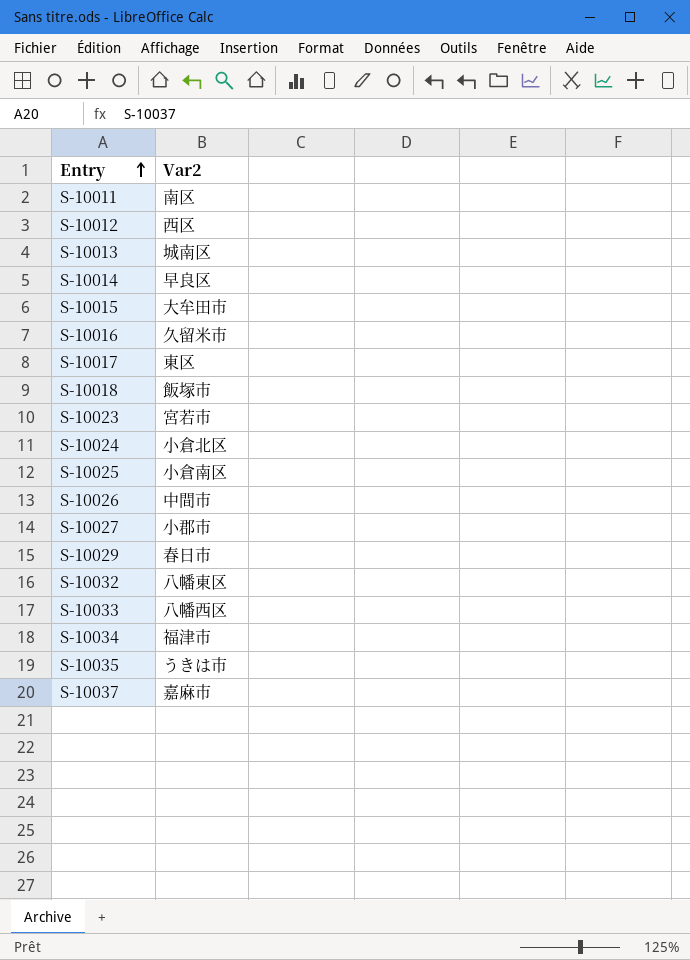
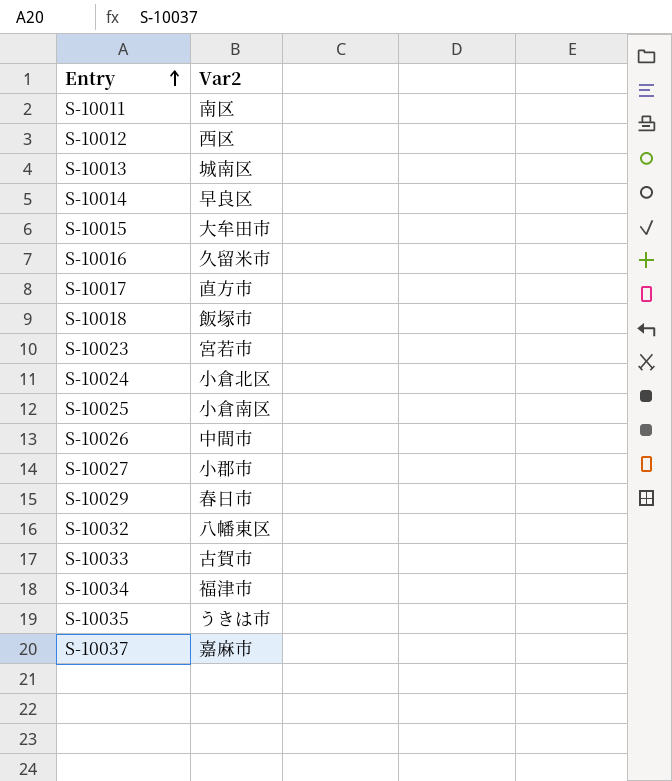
S-10017 | Var2: 東区 -> 直方市
S-10033 | Var2: 八幡西区 -> 古賀市

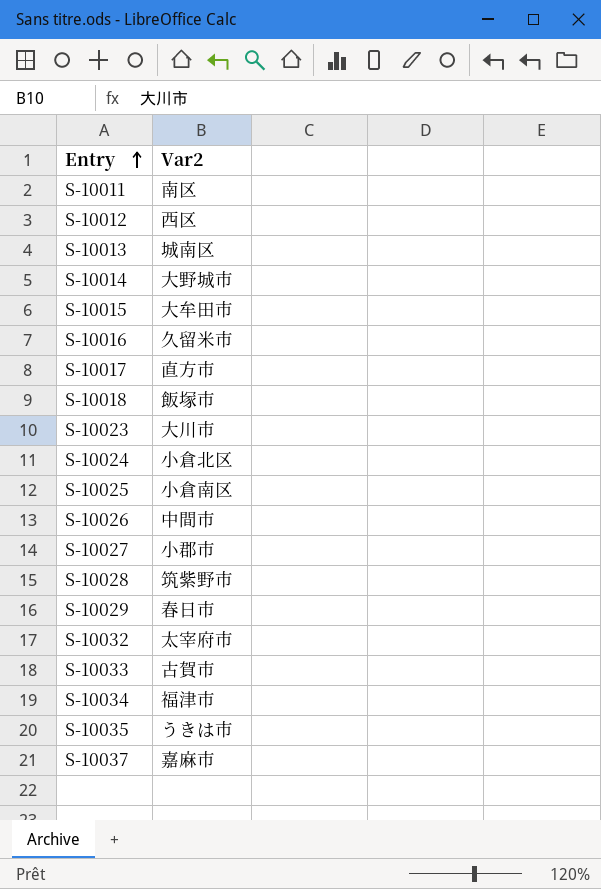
S-10014 | Var2: 早良区 -> 大野城市
S-10023 | Var2: 宮若市 -> 大川市
row S-10028: none -> 筑紫野市
S-10032 | Var2: 八幡東区 -> 太宰府市

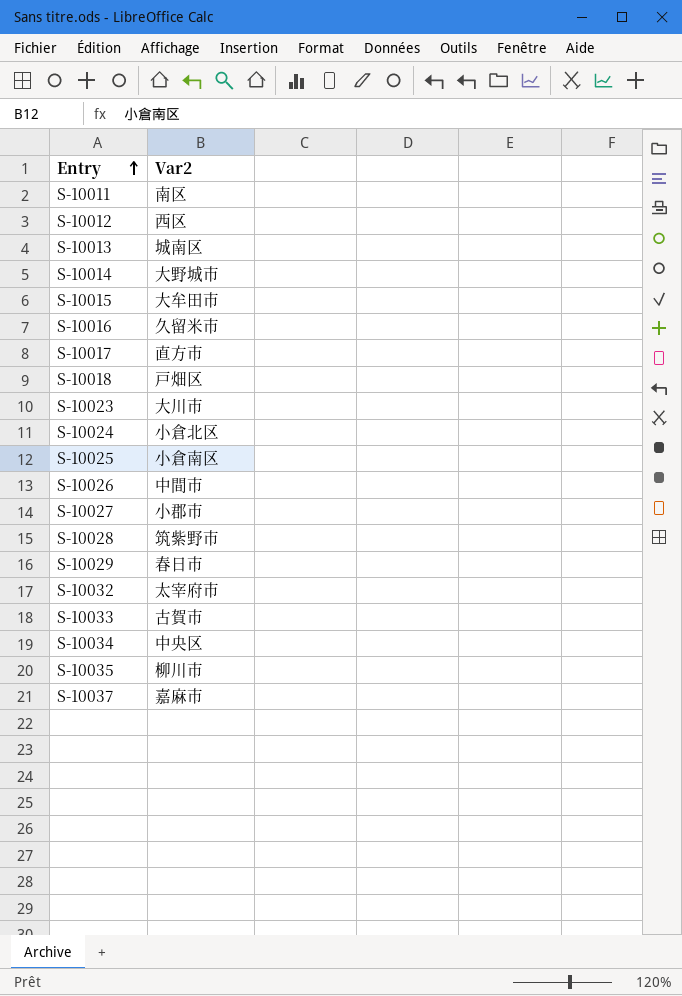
S-10018 | Var2: 飯塚市 -> 戸畑区
S-10034 | Var2: 福津市 -> 中央区
S-10035 | Var2: うきは市 -> 柳川市

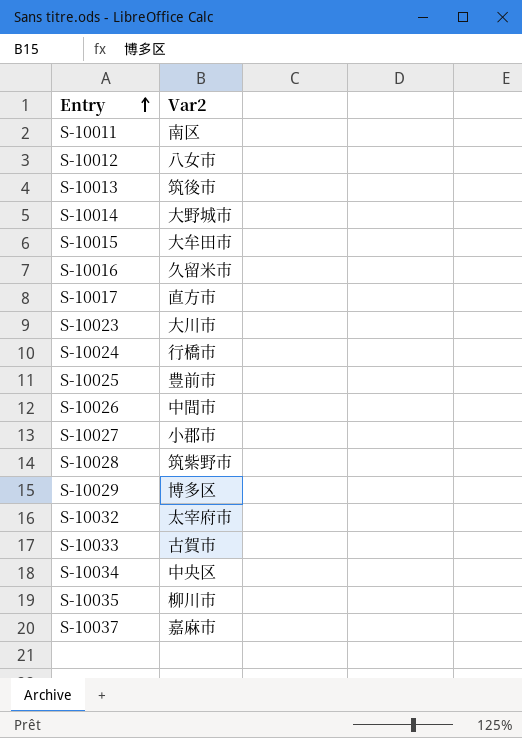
row S-10018: 戸畑区 -> none
S-10012 | Var2: 西区 -> 八女市
S-10013 | Var2: 城南区 -> 筑後市
S-10024 | Var2: 小倉北区 -> 行橋市
S-10025 | Var2: 小倉南区 -> 豊前市
S-10029 | Var2: 春日市 -> 博多区

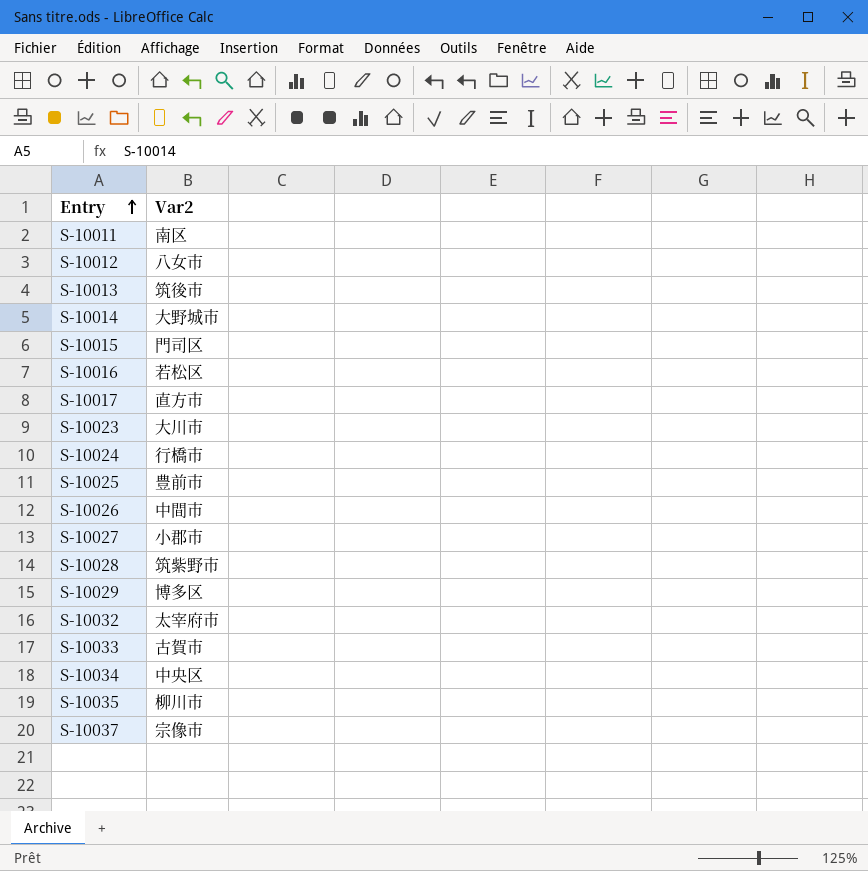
S-10015 | Var2: 大牟田市 -> 門司区
S-10016 | Var2: 久留米市 -> 若松区
S-10037 | Var2: 嘉麻市 -> 宗像市

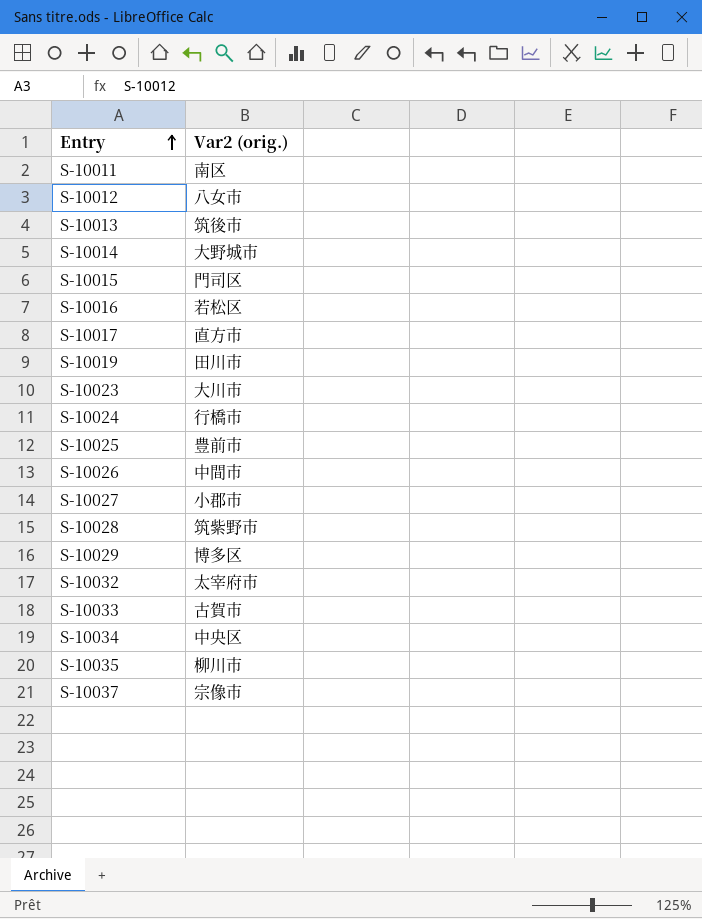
column name: Var2 -> Var2 (orig.)
row S-10019: none -> 田川市

